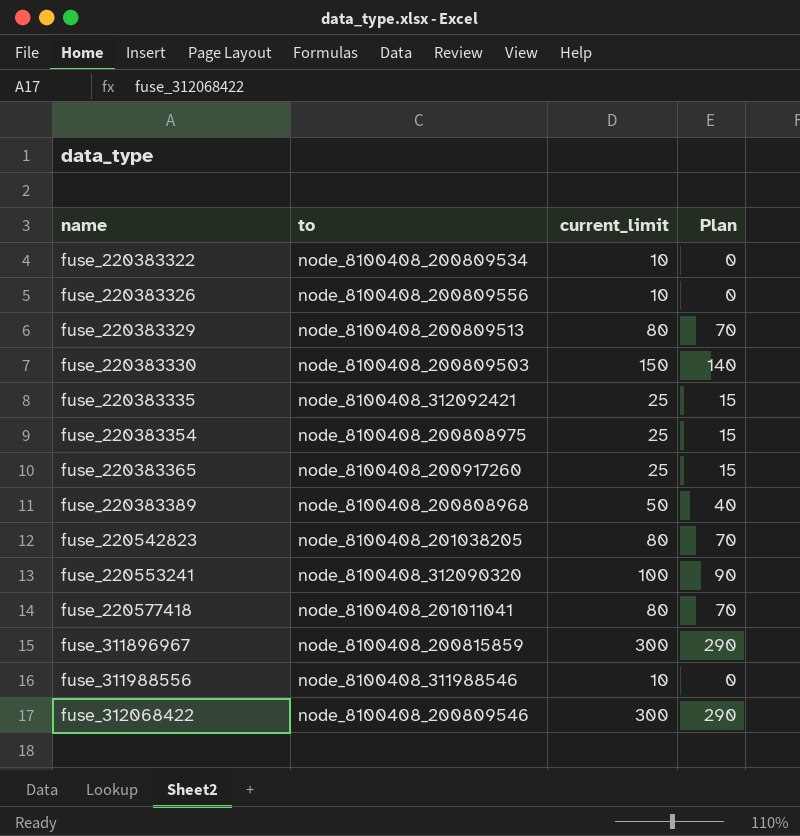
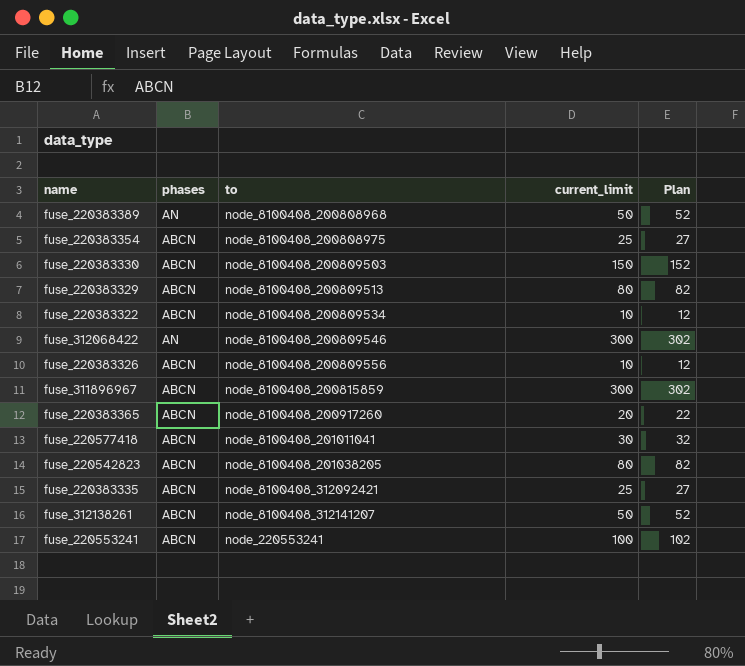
row order: name ascending -> to ascending
column phases | position: none -> 2
column Plan | formula: [current_limit] - 10 -> [current_limit] + 2
row fuse_311988556: node_8100408_311988546 | 10 | 0 -> none
fuse_220383365 | current_limit: 25 -> 20
fuse_220577418 | current_limit: 80 -> 30
row fuse_312138261: none -> ABCN | node_8100408_312141207 | 50 | 52
fuse_220553241 | to: node_8100408_312090320 -> node_220553241

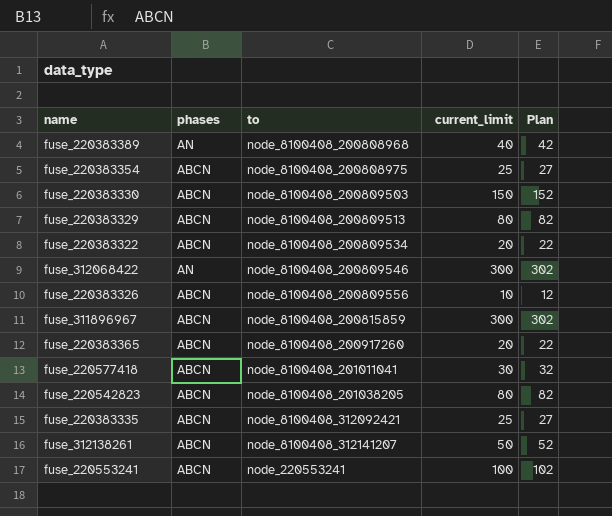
fuse_220383389 | current_limit: 50 -> 40
fuse_220383389 | Plan: 52 -> 42
fuse_220383322 | current_limit: 10 -> 20
fuse_220383322 | Plan: 12 -> 22

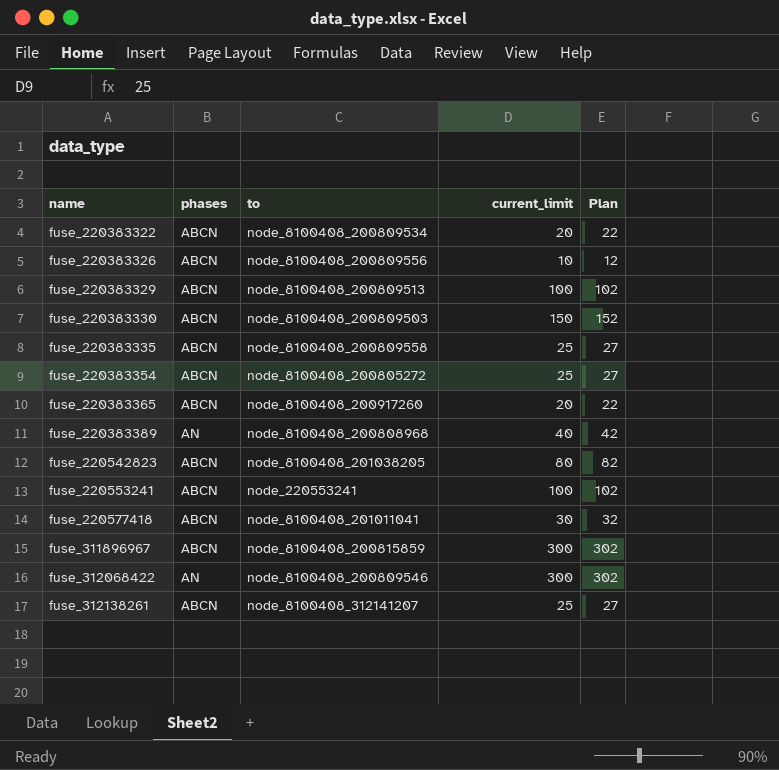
row order: to ascending -> name ascending
fuse_220383329 | current_limit: 80 -> 100
fuse_220383329 | Plan: 82 -> 102
fuse_220383335 | to: node_8100408_312092421 -> node_8100408_200809558
fuse_220383354 | to: node_8100408_200808975 -> node_8100408_200805272
fuse_312138261 | current_limit: 50 -> 25
fuse_312138261 | Plan: 52 -> 27

